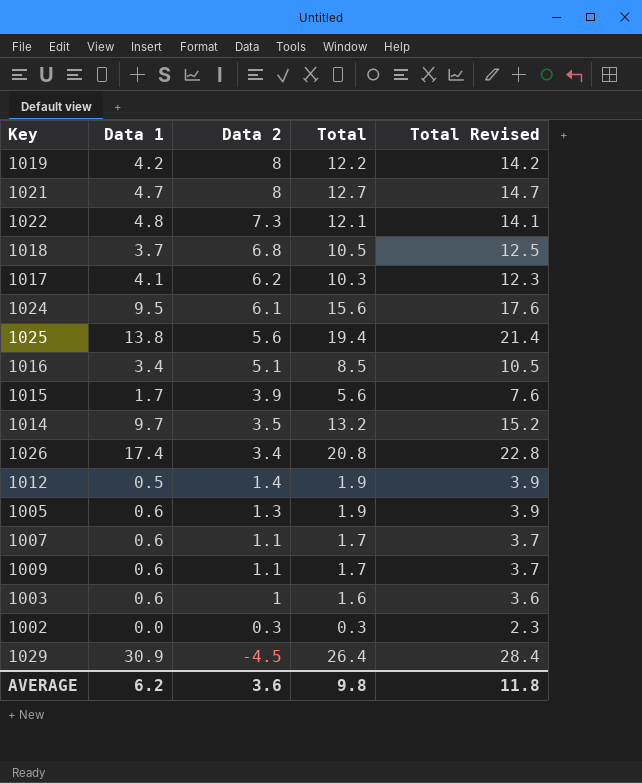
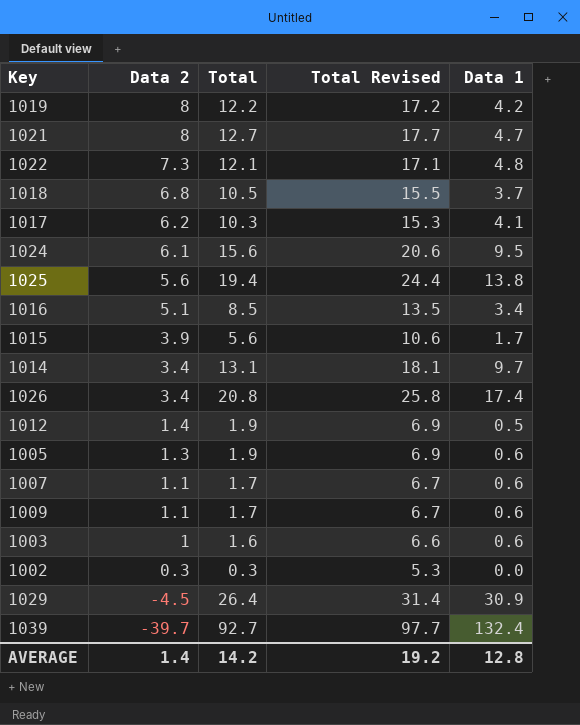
column Total Revised | formula: [Total] + 2 -> [Total] + 5
column Data 1 | position: 2 -> 5
1014 | Data 2: 3.5 -> 3.4
1014 | Total: 13.2 -> 13.1
row 1039: none -> -39.7 | 92.7 | 97.7 | 132.4
AVERAGE | Data 2: 3.6 -> 1.4
AVERAGE | Total: 9.8 -> 14.2
AVERAGE | Total Revised: 11.8 -> 19.2
AVERAGE | Data 1: 6.2 -> 12.8

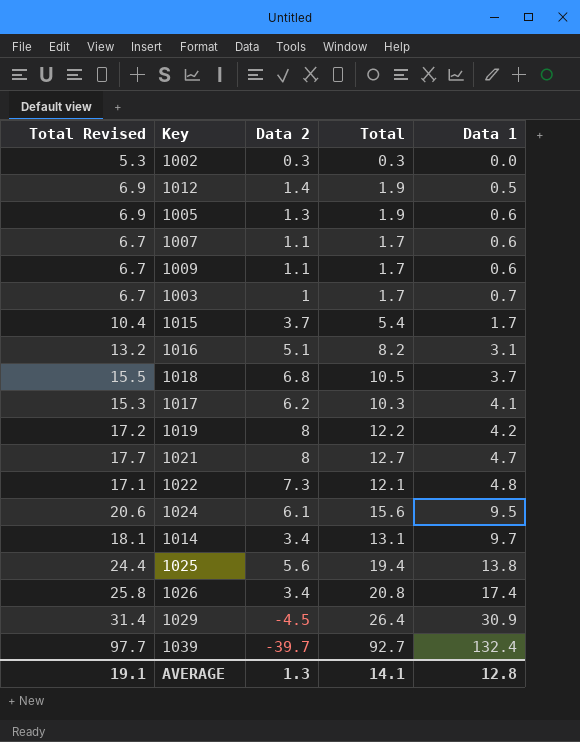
row order: Data 2 descending -> Data 1 ascending
column Total Revised | position: 4 -> 1
1003 | Total Revised: 6.6 -> 6.7
1003 | Total: 1.6 -> 1.7
1003 | Data 1: 0.6 -> 0.7
1015 | Total Revised: 10.6 -> 10.4
1015 | Data 2: 3.9 -> 3.7
1015 | Total: 5.6 -> 5.4
1016 | Total Revised: 13.5 -> 13.2
1016 | Total: 8.5 -> 8.2
1016 | Data 1: 3.4 -> 3.1
AVERAGE | Total Revised: 19.2 -> 19.1
AVERAGE | Data 2: 1.4 -> 1.3
AVERAGE | Total: 14.2 -> 14.1

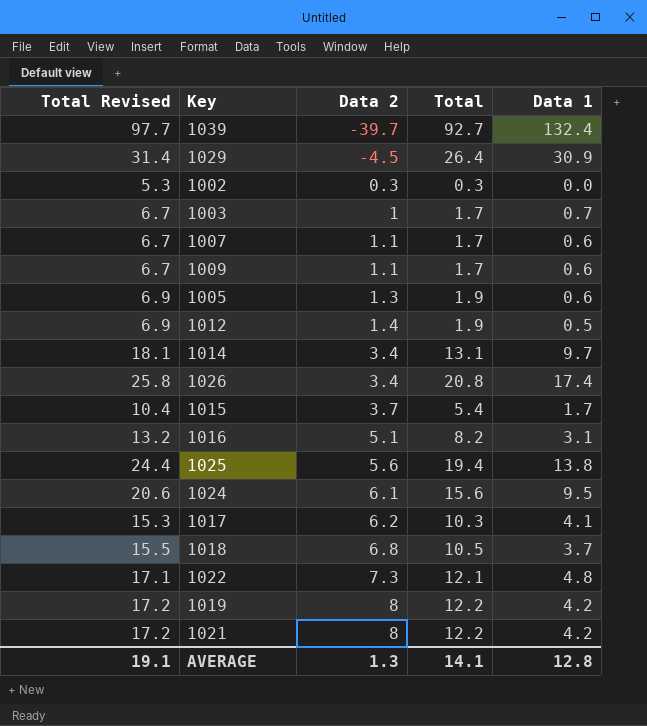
row order: Data 1 ascending -> Data 2 ascending
1021 | Total Revised: 17.7 -> 17.2
1021 | Total: 12.7 -> 12.2
1021 | Data 1: 4.7 -> 4.2

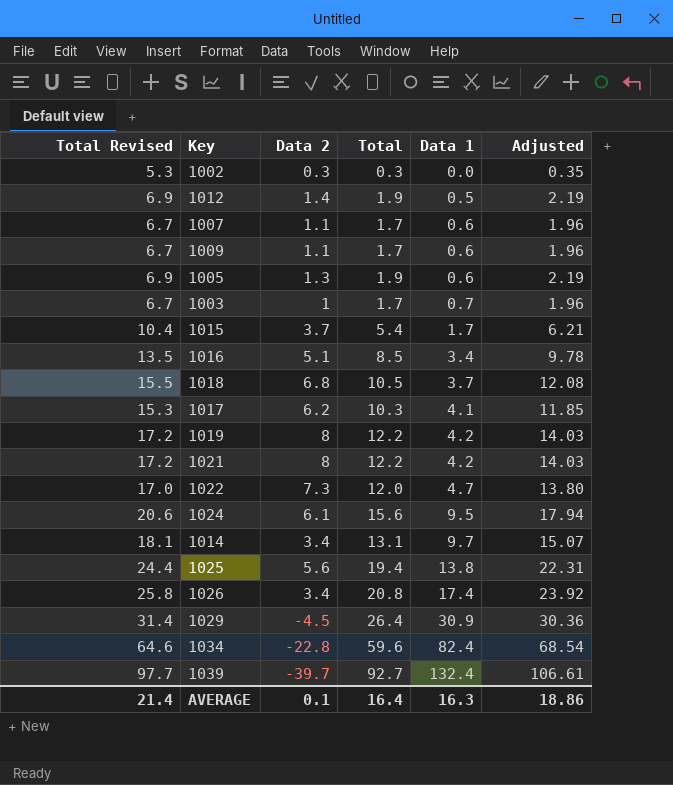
row order: Data 2 ascending -> Data 1 ascending
column Adjusted | formula: none -> [Total] * 1.15
1016 | Total Revised: 13.2 -> 13.5
1016 | Total: 8.2 -> 8.5
1016 | Data 1: 3.1 -> 3.4
1022 | Total Revised: 17.1 -> 17.0
1022 | Total: 12.1 -> 12.0
1022 | Data 1: 4.8 -> 4.7
row 1034: none -> 64.6 | -22.8 | 59.6 | 82.4 | 68.54
AVERAGE | Total Revised: 19.1 -> 21.4
AVERAGE | Data 2: 1.3 -> 0.1
AVERAGE | Total: 14.1 -> 16.4
AVERAGE | Data 1: 12.8 -> 16.3

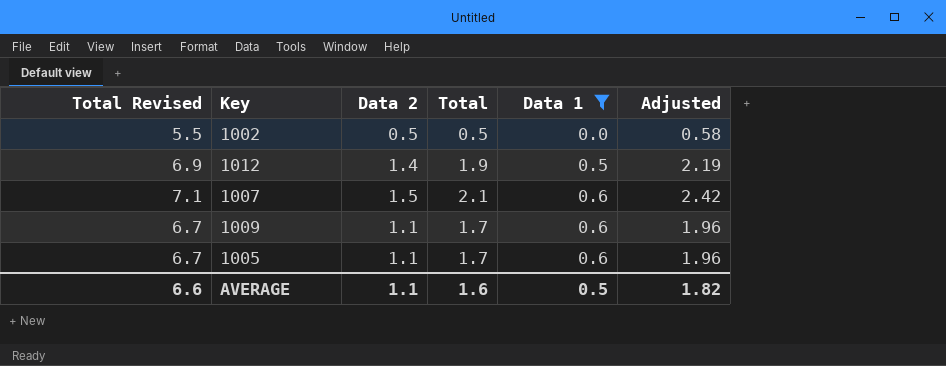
filter: none -> Data 1 <= 0.6
1002 | Total Revised: 5.3 -> 5.5
1002 | Data 2: 0.3 -> 0.5
1002 | Total: 0.3 -> 0.5
1002 | Adjusted: 0.35 -> 0.58
1007 | Total Revised: 6.7 -> 7.1
1007 | Data 2: 1.1 -> 1.5
1007 | Total: 1.7 -> 2.1
1007 | Adjusted: 1.96 -> 2.42
1005 | Total Revised: 6.9 -> 6.7
1005 | Data 2: 1.3 -> 1.1
1005 | Total: 1.9 -> 1.7
1005 | Adjusted: 2.19 -> 1.96
AVERAGE | Total Revised: 21.4 -> 6.6
AVERAGE | Data 2: 0.1 -> 1.1
AVERAGE | Total: 16.4 -> 1.6
AVERAGE | Data 1: 16.3 -> 0.5
AVERAGE | Adjusted: 18.86 -> 1.82

